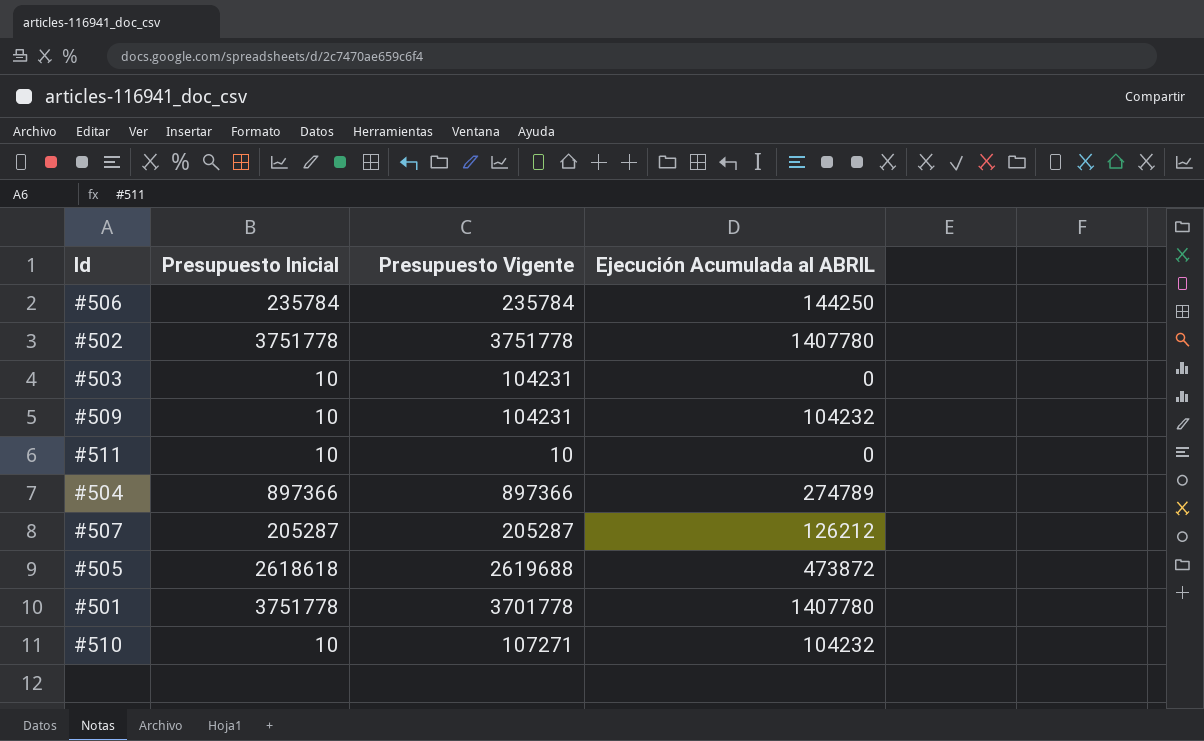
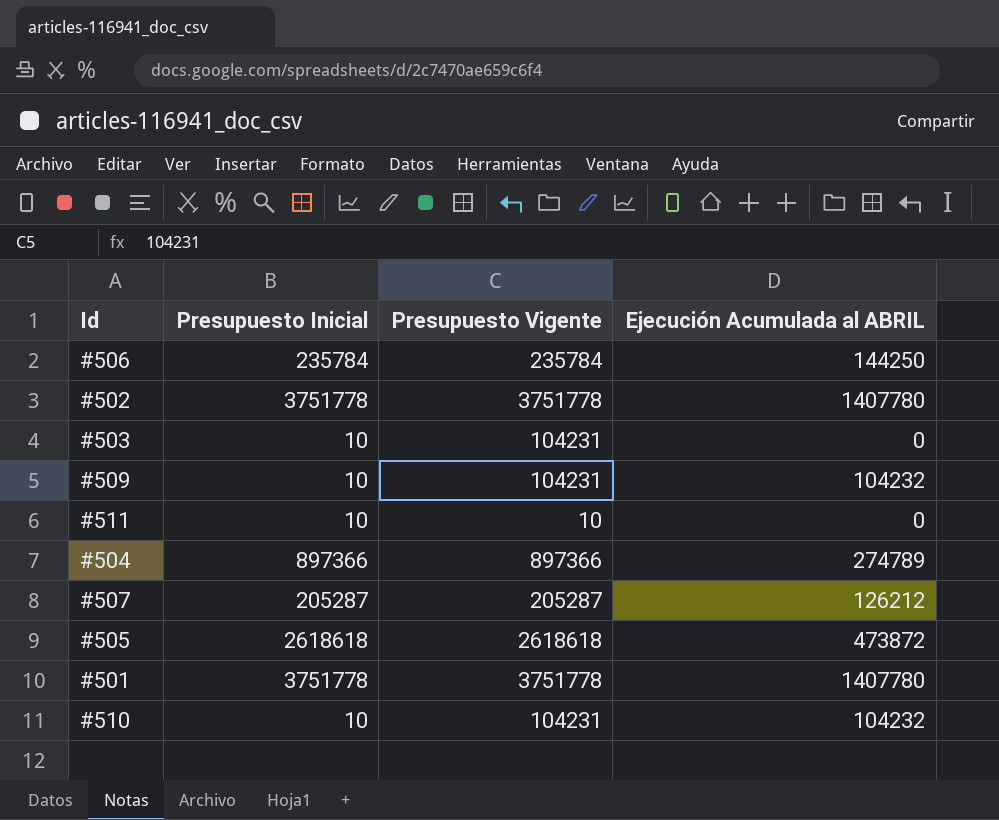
#505 | Presupuesto Vigente: 2619688 -> 2618618
#501 | Presupuesto Vigente: 3701778 -> 3751778
#510 | Presupuesto Vigente: 107271 -> 104231

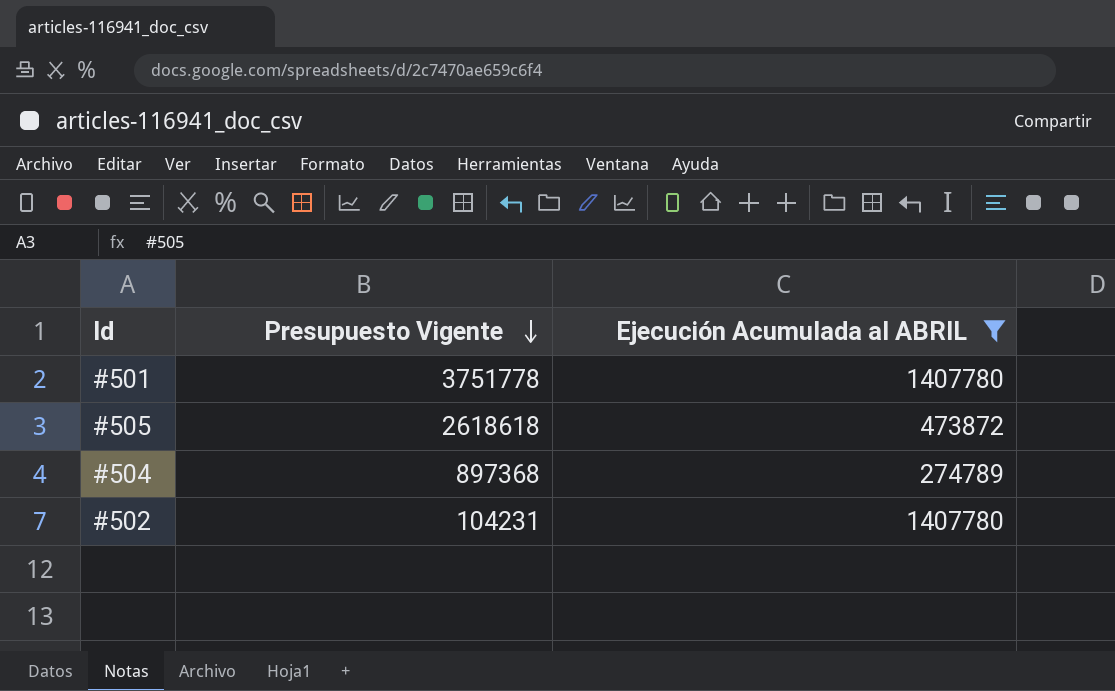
filter: none -> Ejecución Acumulada al ABRIL >= 274789
row order: none -> Presupuesto Vigente descending
column Presupuesto Inicial | position: 2 -> none
#504 | Presupuesto Vigente: 897366 -> 897368
#502 | Presupuesto Vigente: 3751778 -> 104231

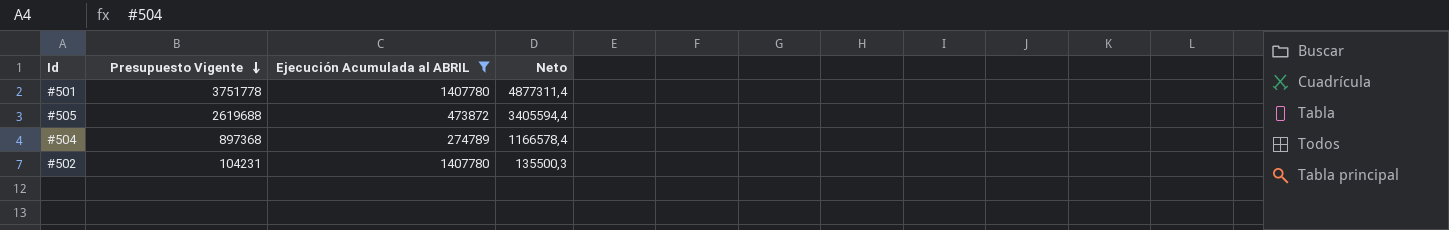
column Neto | formula: none -> [Presupuesto Vigente] * 1,3
#505 | Presupuesto Vigente: 2618618 -> 2619688

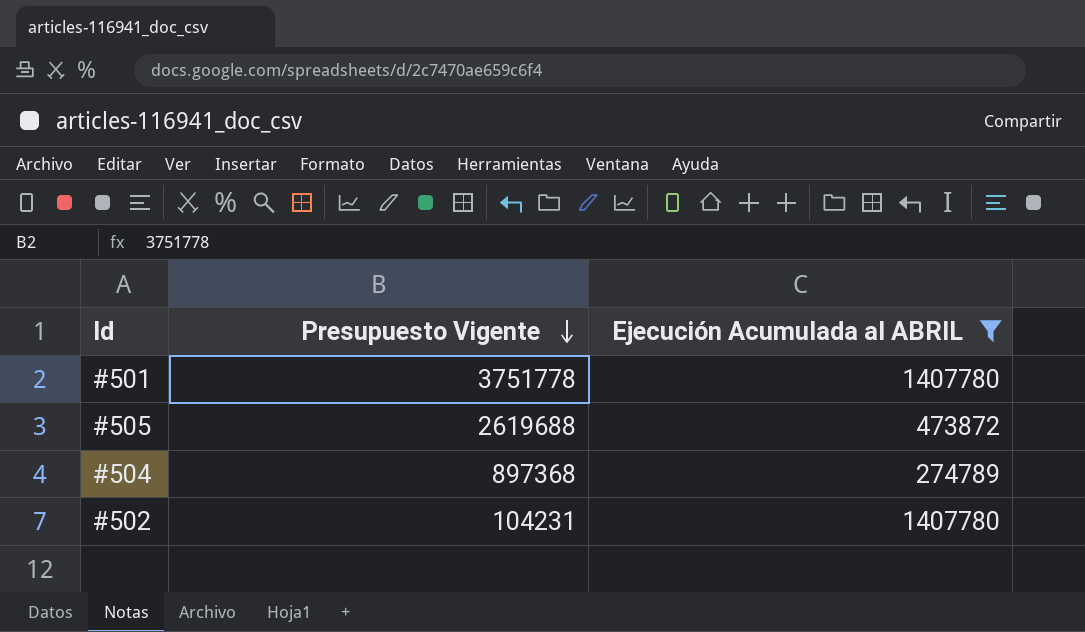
column Neto | formula: [Presupuesto Vigente] * 1,3 -> none

